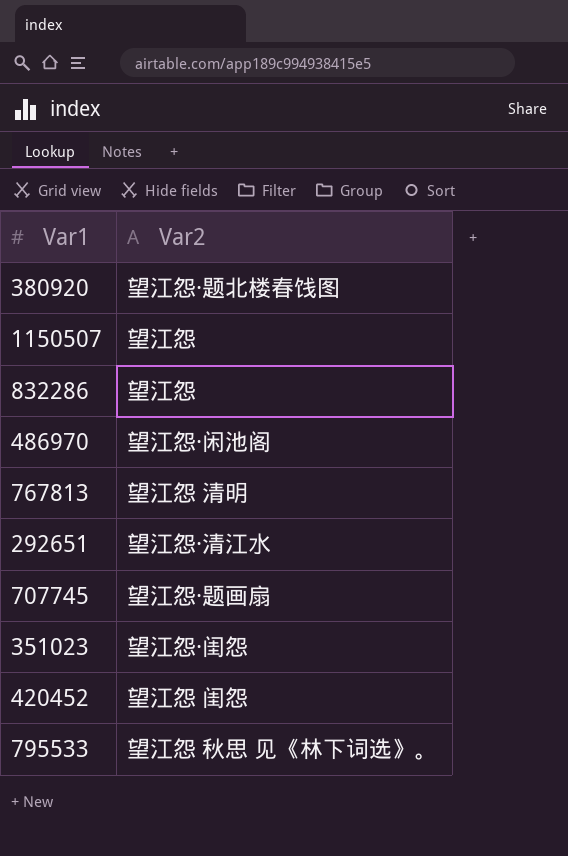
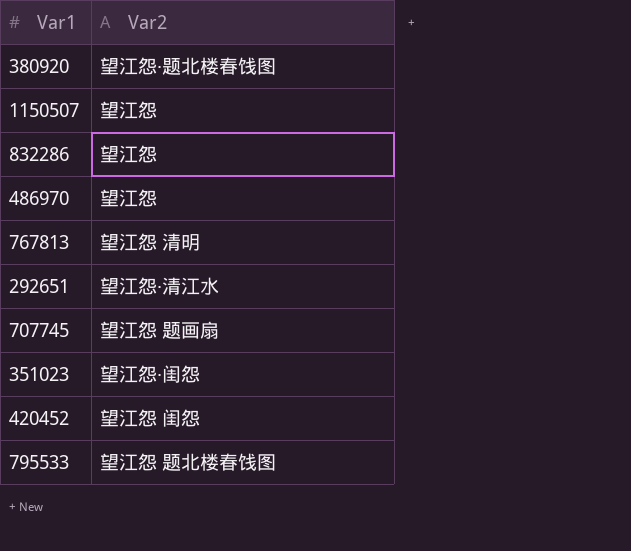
486970 | Var2: 望江怨·闲池阁 -> 望江怨
707745 | Var2: 望江怨·题画扇 -> 望江怨 题画扇
795533 | Var2: 望江怨 秋思 见《林下词选》。 -> 望江怨 题北楼春饯图

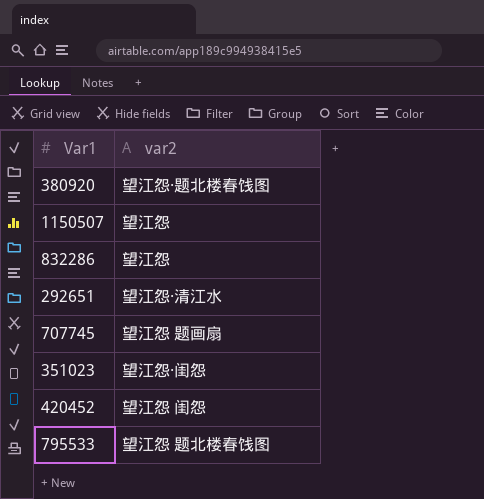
column name: Var2 -> var2
row 486970: 望江怨 -> none
row 767813: 望江怨 清明 -> none

